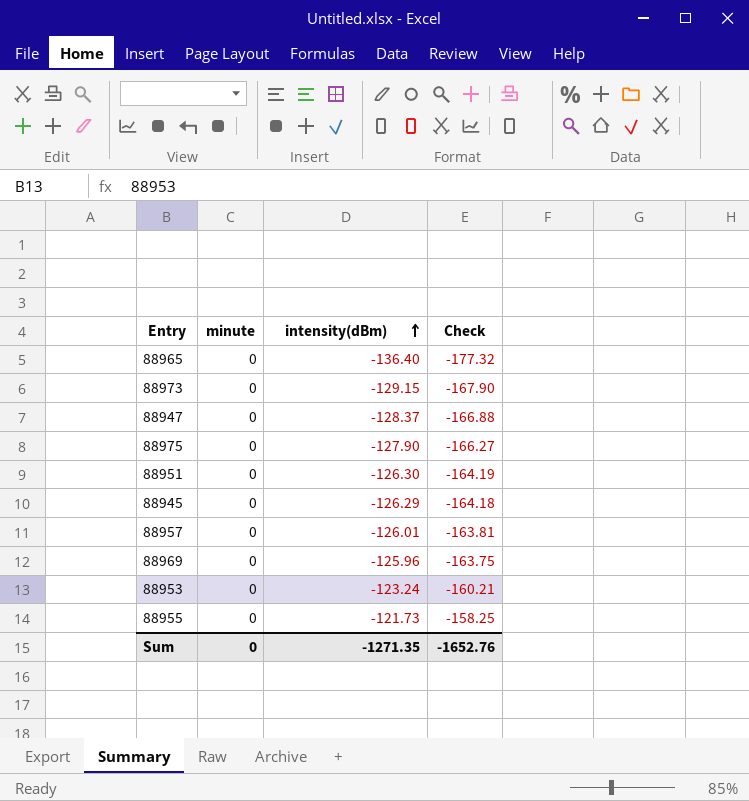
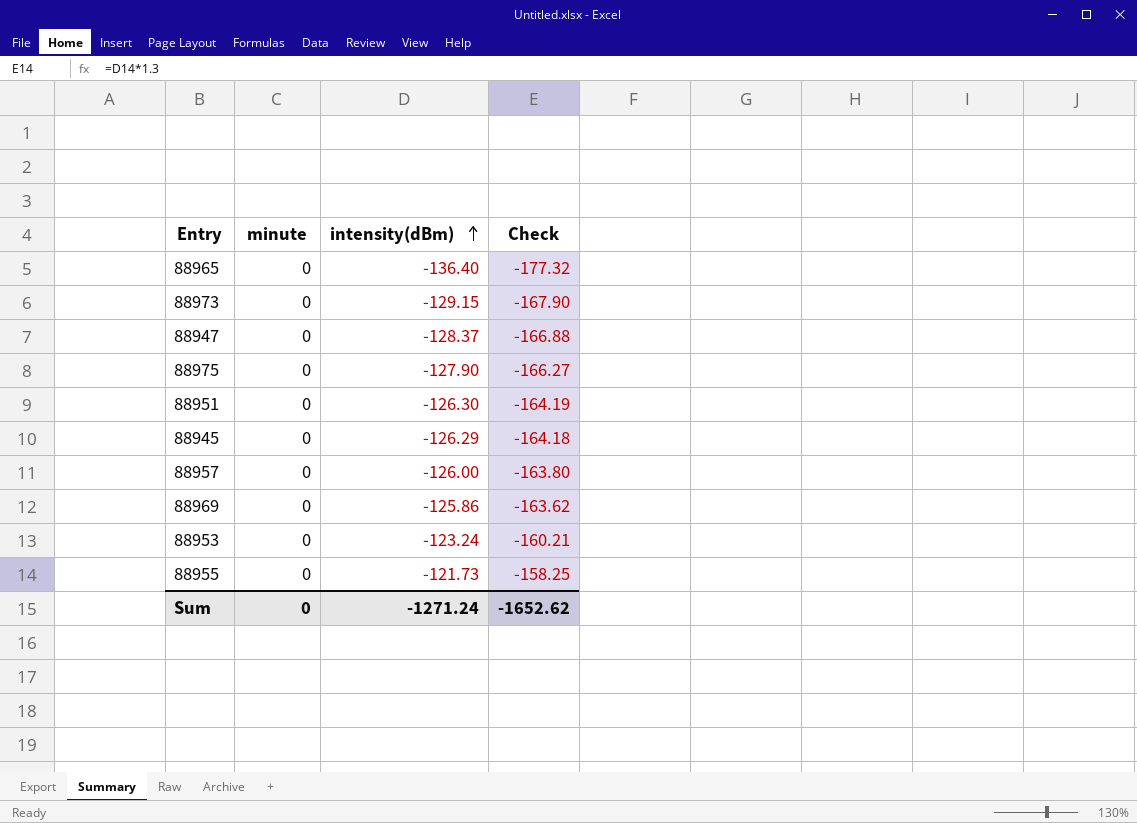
88957 | intensity(dBm): -126.01 -> -126.00
88957 | Check: -163.81 -> -163.80
88969 | intensity(dBm): -125.96 -> -125.86
88969 | Check: -163.75 -> -163.62
Sum | intensity(dBm): -1271.35 -> -1271.24
Sum | Check: -1652.76 -> -1652.62

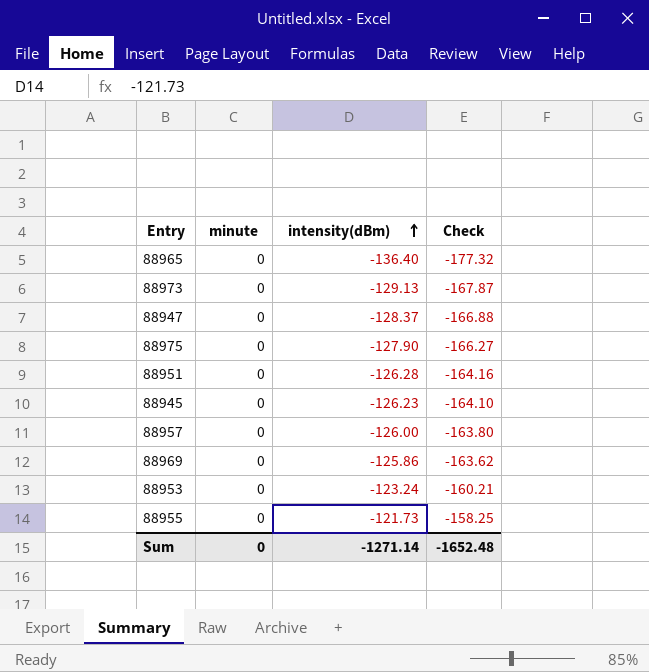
88973 | intensity(dBm): -129.15 -> -129.13
88973 | Check: -167.90 -> -167.87
88951 | intensity(dBm): -126.30 -> -126.28
88951 | Check: -164.19 -> -164.16
88945 | intensity(dBm): -126.29 -> -126.23
88945 | Check: -164.18 -> -164.10
Sum | intensity(dBm): -1271.24 -> -1271.14
Sum | Check: -1652.62 -> -1652.48

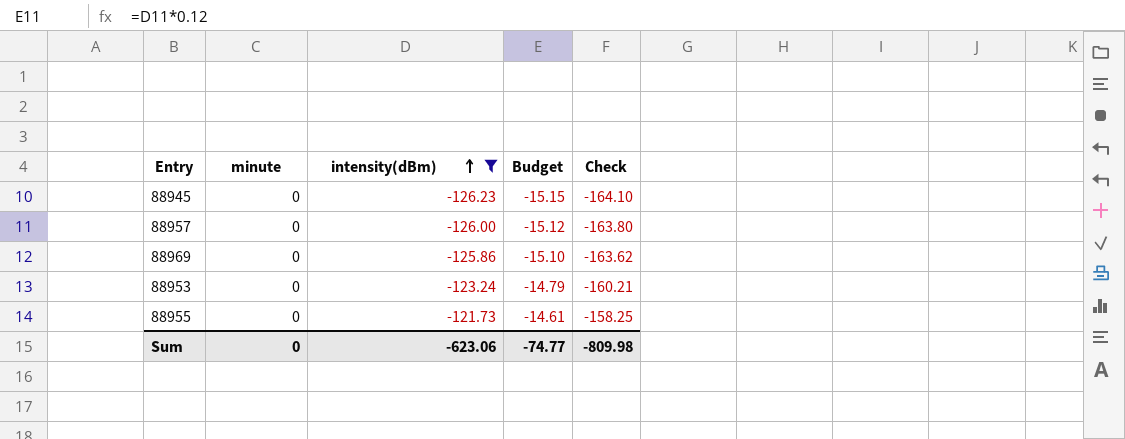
filter: none -> intensity(dBm) >= -126.23
column Budget | formula: none -> [intensity(dBm)] * 0.12
Sum | intensity(dBm): -1271.14 -> -623.06
Sum | Check: -1652.48 -> -809.98

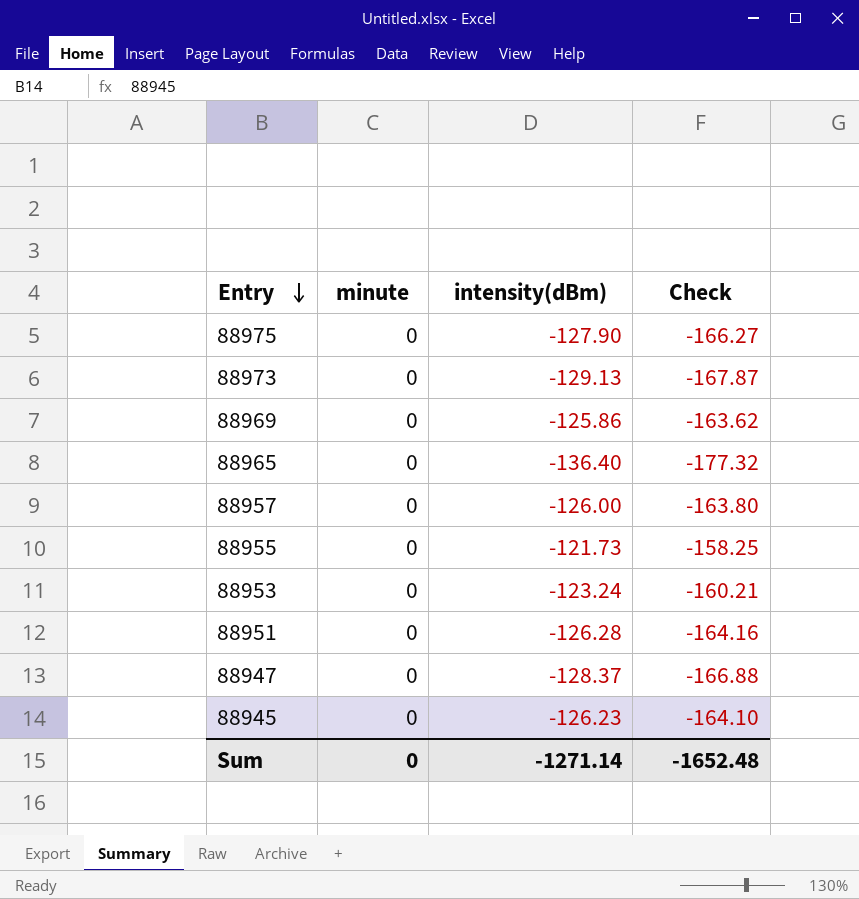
filter: intensity(dBm) >= -126.23 -> none
row order: intensity(dBm) ascending -> Entry descending
column Budget | formula: [intensity(dBm)] * 0.12 -> none
Sum | intensity(dBm): -623.06 -> -1271.14
Sum | Check: -809.98 -> -1652.48

